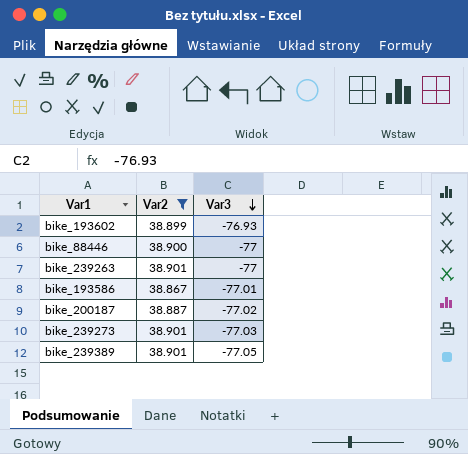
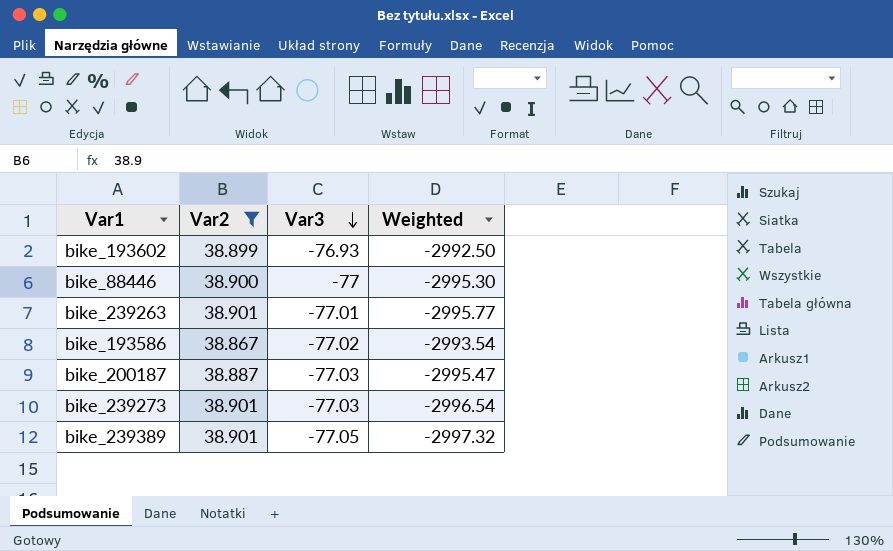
column Weighted | formula: none -> [Var2] * [Var3]
bike_239263 | Var3: -77 -> -77.01
bike_193586 | Var3: -77.01 -> -77.02
bike_200187 | Var3: -77.02 -> -77.03

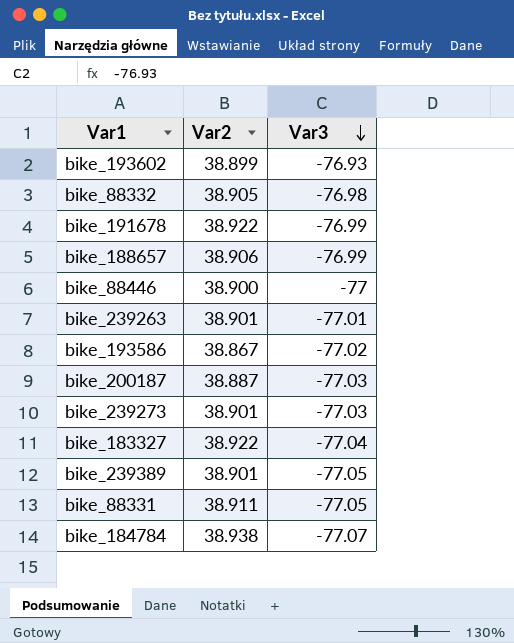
filter: Var2 <= 38.901 -> none
column Weighted | formula: [Var2] * [Var3] -> none

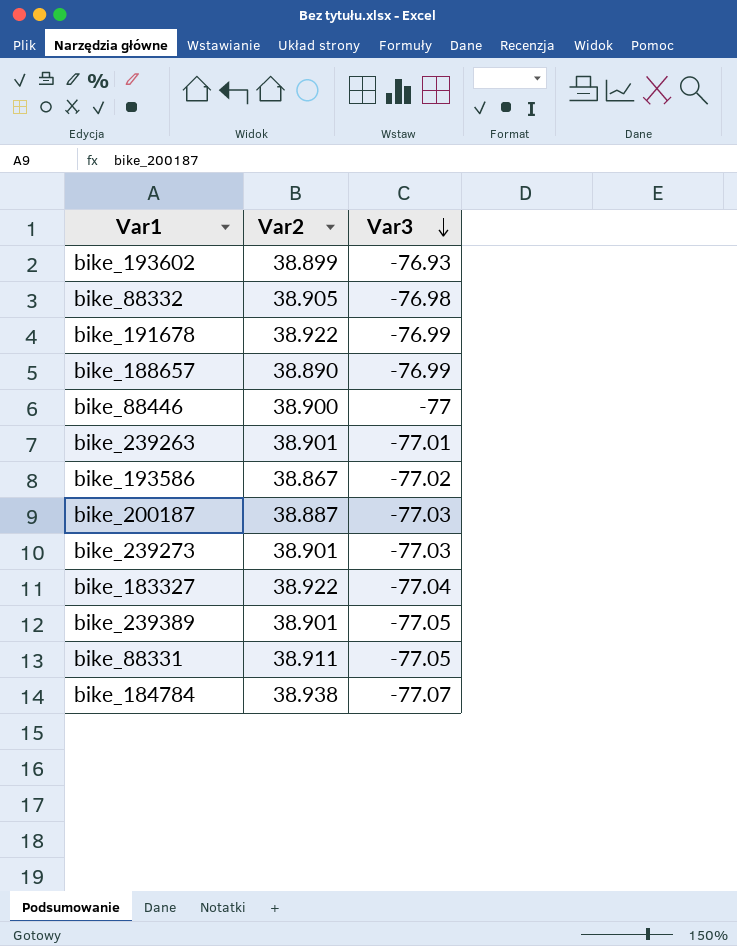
bike_188657 | Var2: 38.906 -> 38.890

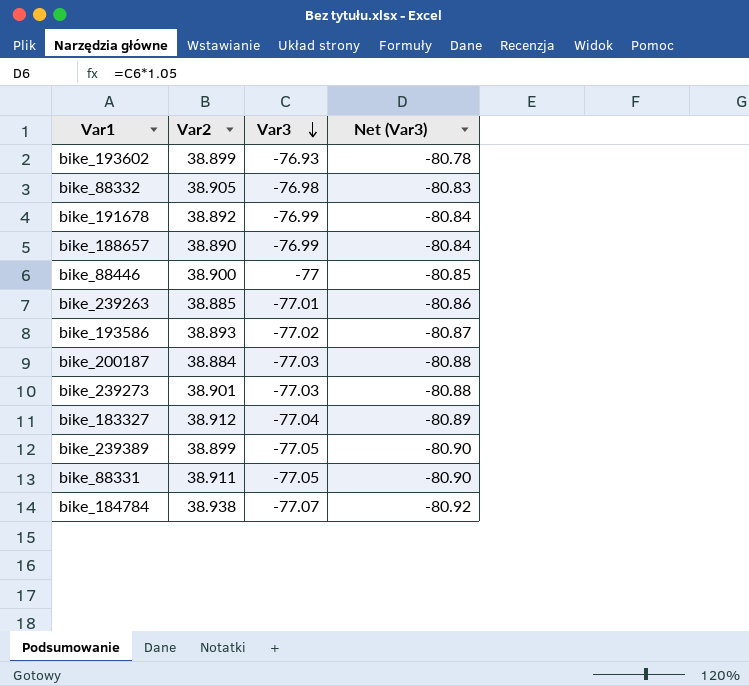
column Net (Var3) | formula: none -> [Var3] * 1.05
bike_191678 | Var2: 38.922 -> 38.892
bike_239263 | Var2: 38.901 -> 38.885
bike_193586 | Var2: 38.867 -> 38.893
bike_200187 | Var2: 38.887 -> 38.884
bike_183327 | Var2: 38.922 -> 38.912
bike_239389 | Var2: 38.901 -> 38.899

